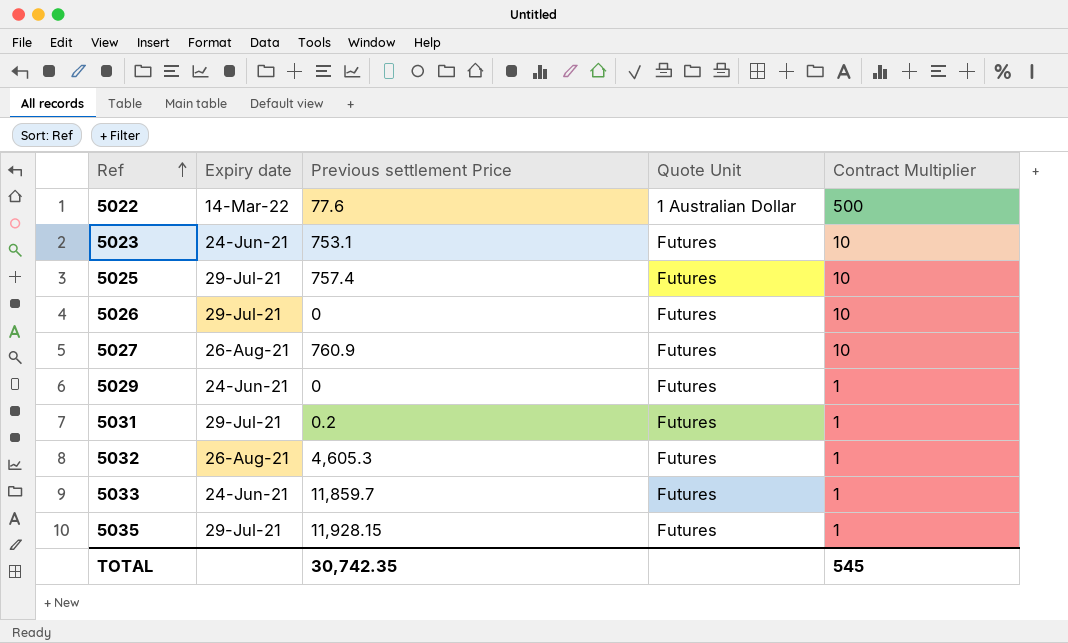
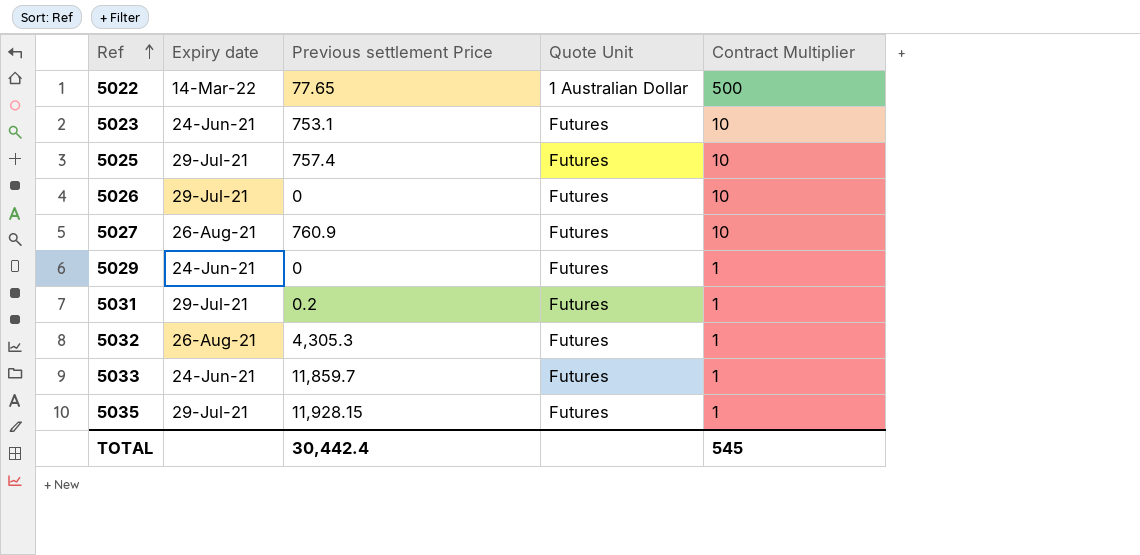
5022 | Previous settlement Price: 77.6 -> 77.65
5032 | Previous settlement Price: 4,605.3 -> 4,305.3
TOTAL | Previous settlement Price: 30,742.35 -> 30,442.4

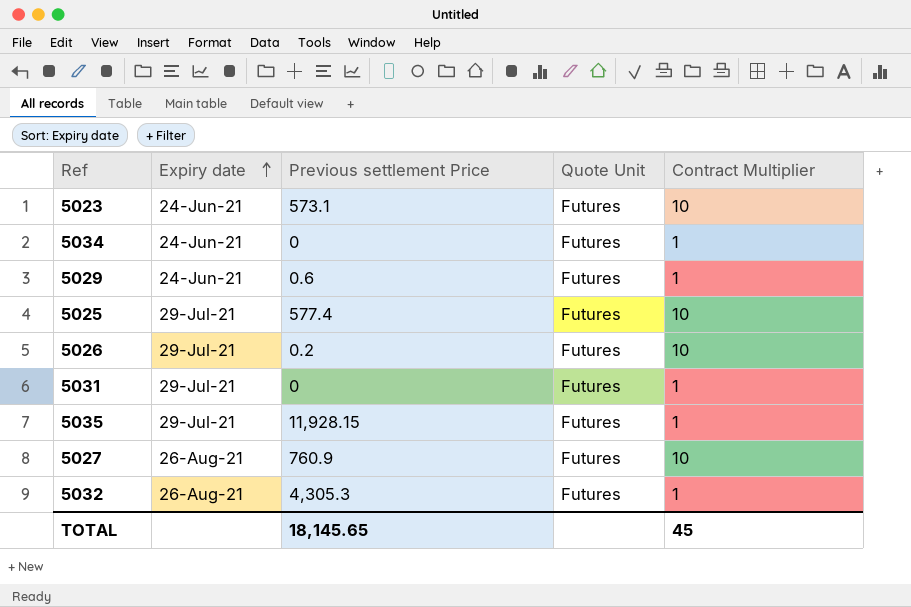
row order: Ref ascending -> Expiry date ascending
row 5022: 14-Mar-22 | 77.65 | 1 Australian Dollar | 500 -> none
row 5033: 24-Jun-21 | 11,859.7 | Futures | 1 -> none
5023 | Previous settlement Price: 753.1 -> 573.1
row 5034: none -> 24-Jun-21 | 0 | Futures | 1
5029 | Previous settlement Price: 0 -> 0.6
5025 | Previous settlement Price: 757.4 -> 577.4
5026 | Previous settlement Price: 0 -> 0.2
5031 | Previous settlement Price: 0.2 -> 0
TOTAL | Previous settlement Price: 30,442.4 -> 18,145.65
TOTAL | Contract Multiplier: 545 -> 45

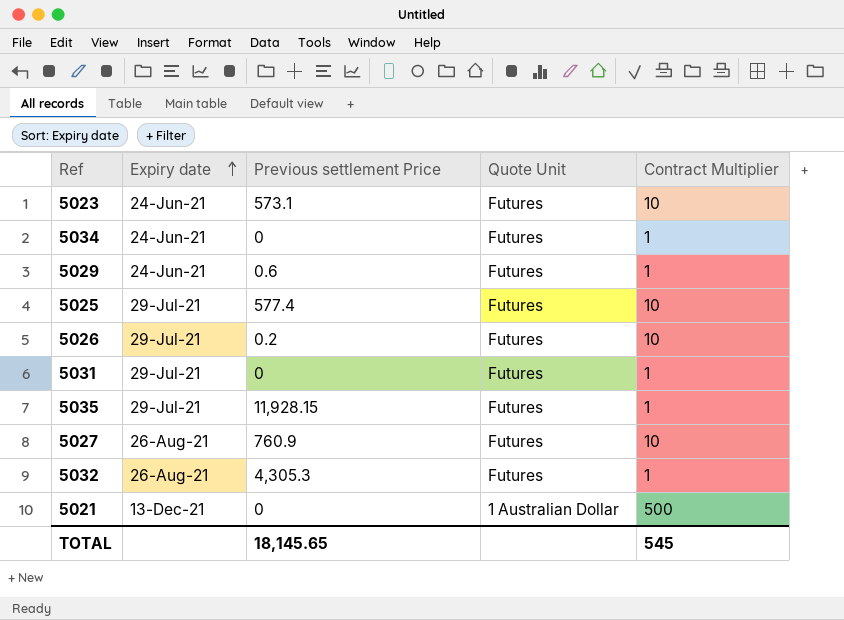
row 5021: none -> 13-Dec-21 | 0 | 1 Australian Dollar | 500
TOTAL | Contract Multiplier: 45 -> 545

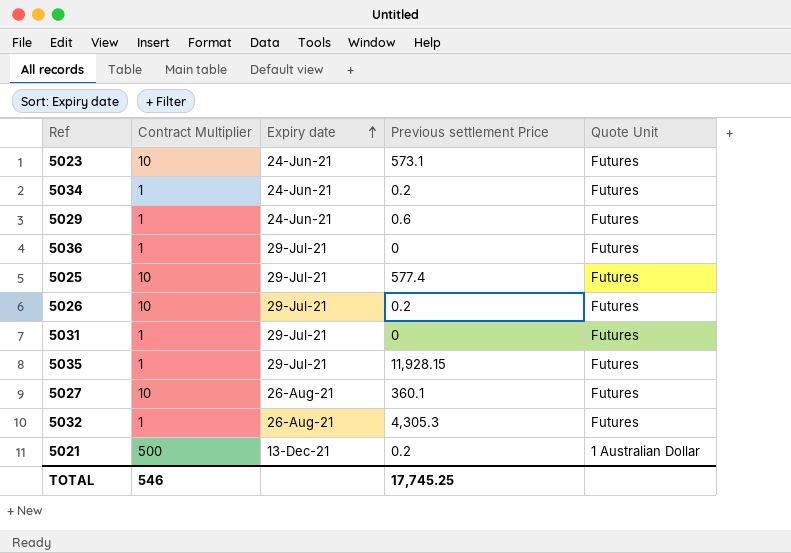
column Contract Multiplier | position: 5 -> 2
5034 | Previous settlement Price: 0 -> 0.2
row 5036: none -> 1 | 29-Jul-21 | 0 | Futures
5027 | Previous settlement Price: 760.9 -> 360.1
5021 | Previous settlement Price: 0 -> 0.2
TOTAL | Contract Multiplier: 545 -> 546
TOTAL | Previous settlement Price: 18,145.65 -> 17,745.25

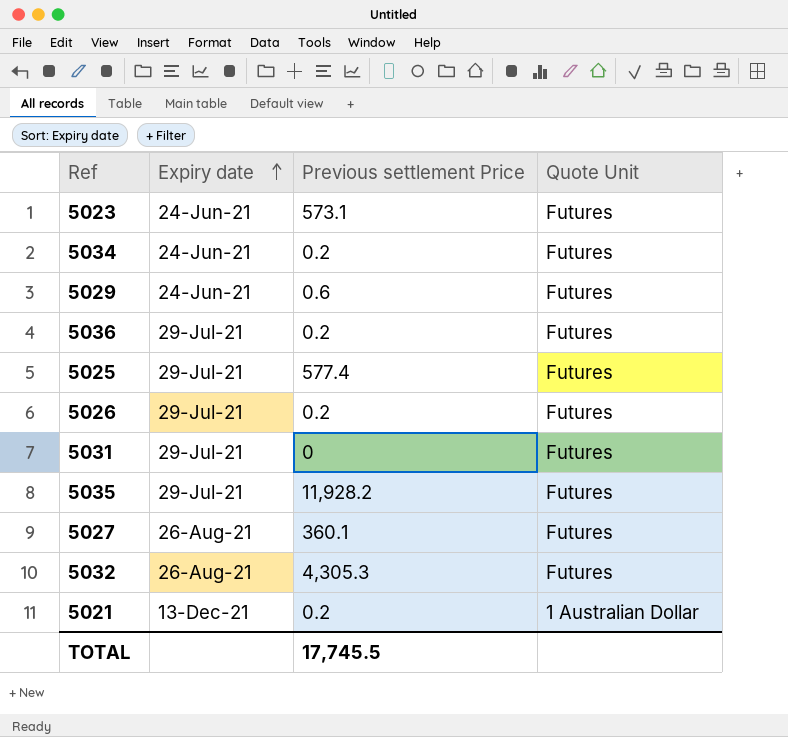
column Contract Multiplier | position: 2 -> none
5036 | Previous settlement Price: 0 -> 0.2
5035 | Previous settlement Price: 11,928.15 -> 11,928.2
TOTAL | Previous settlement Price: 17,745.25 -> 17,745.5

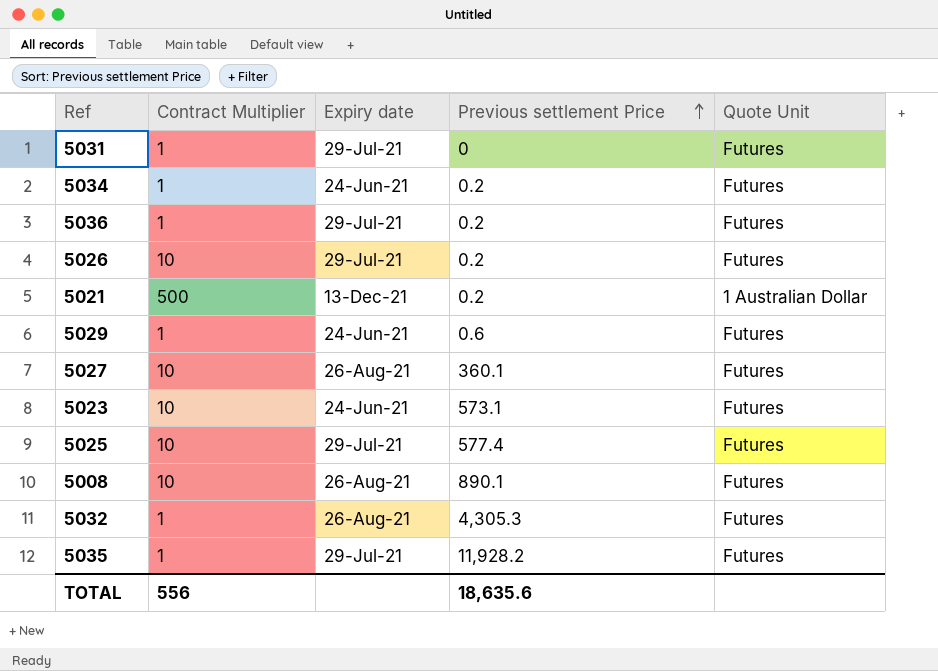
row order: Expiry date ascending -> Previous settlement Price ascending
column Contract Multiplier | position: none -> 2
row 5008: none -> 10 | 26-Aug-21 | 890.1 | Futures
TOTAL | Previous settlement Price: 17,745.5 -> 18,635.6

